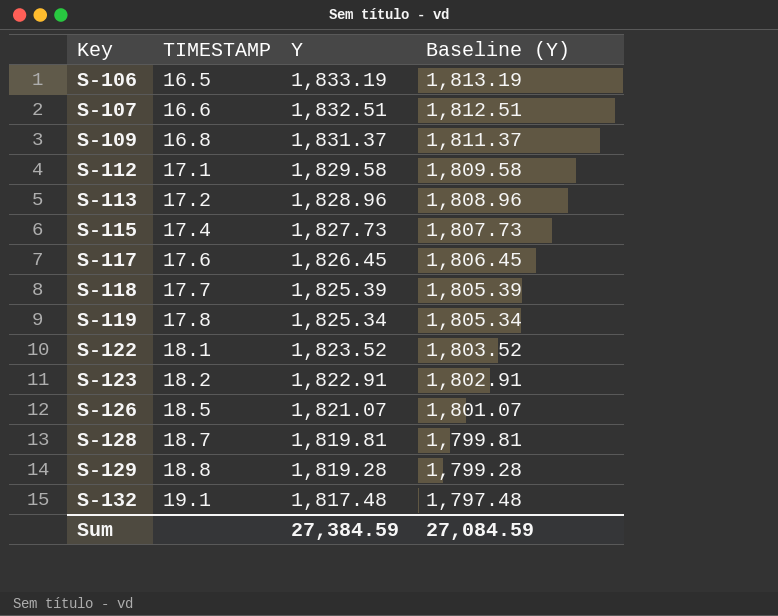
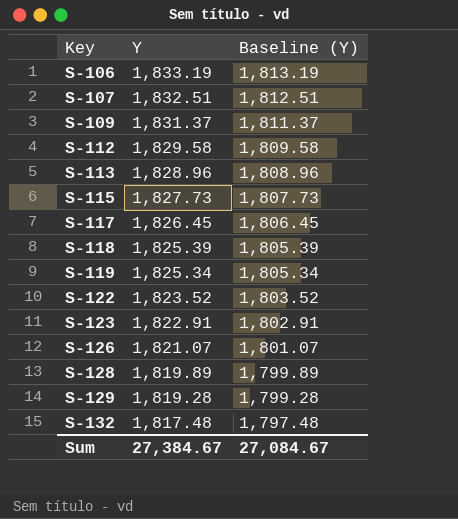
column TIMESTAMP | position: 2 -> none
S-128 | Y: 1,819.81 -> 1,819.89
S-128 | Baseline (Y): 1,799.81 -> 1,799.89
Sum | Y: 27,384.59 -> 27,384.67
Sum | Baseline (Y): 27,084.59 -> 27,084.67

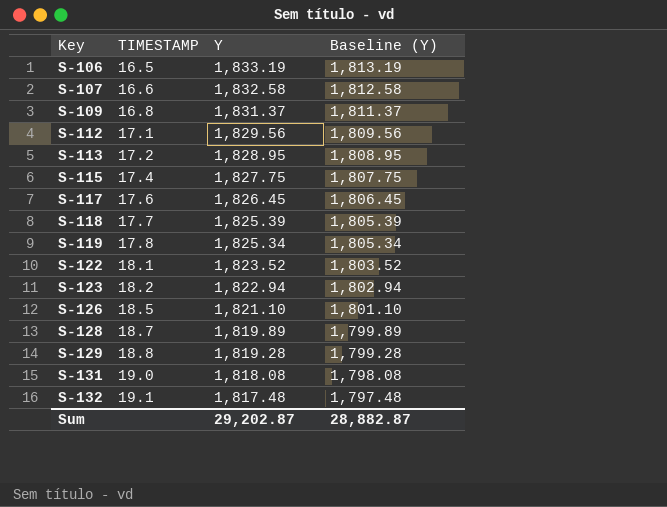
column TIMESTAMP | position: none -> 2
S-107 | Y: 1,832.51 -> 1,832.58
S-107 | Baseline (Y): 1,812.51 -> 1,812.58
S-112 | Y: 1,829.58 -> 1,829.56
S-112 | Baseline (Y): 1,809.58 -> 1,809.56
S-113 | Y: 1,828.96 -> 1,828.95
S-113 | Baseline (Y): 1,808.96 -> 1,808.95
S-115 | Y: 1,827.73 -> 1,827.75
S-115 | Baseline (Y): 1,807.73 -> 1,807.75
S-123 | Y: 1,822.91 -> 1,822.94
S-123 | Baseline (Y): 1,802.91 -> 1,802.94
S-126 | Y: 1,821.07 -> 1,821.10
S-126 | Baseline (Y): 1,801.07 -> 1,801.10
row S-131: none -> 19.0 | 1,818.08 | 1,798.08
Sum | Y: 27,384.67 -> 29,202.87
Sum | Baseline (Y): 27,084.67 -> 28,882.87

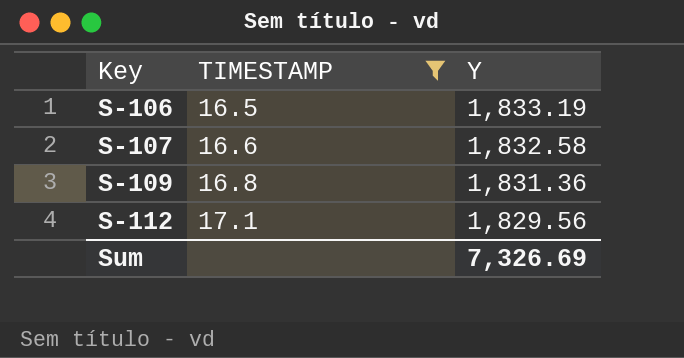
filter: none -> TIMESTAMP <= 17.1
column Baseline (Y) | formula: [Y] - 20 -> none
S-109 | Y: 1,831.37 -> 1,831.36
Sum | Y: 29,202.87 -> 7,326.69

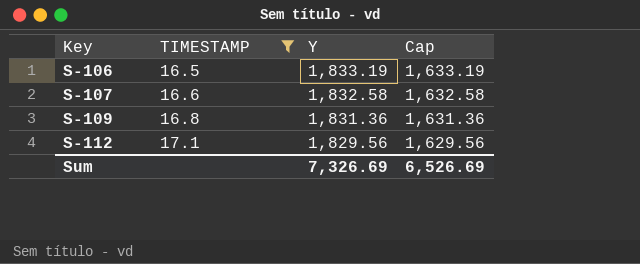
column Cap | formula: none -> [Y] - 200

